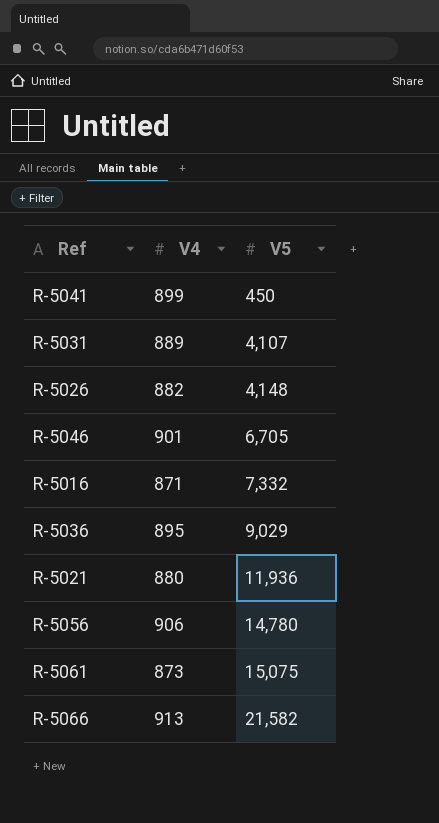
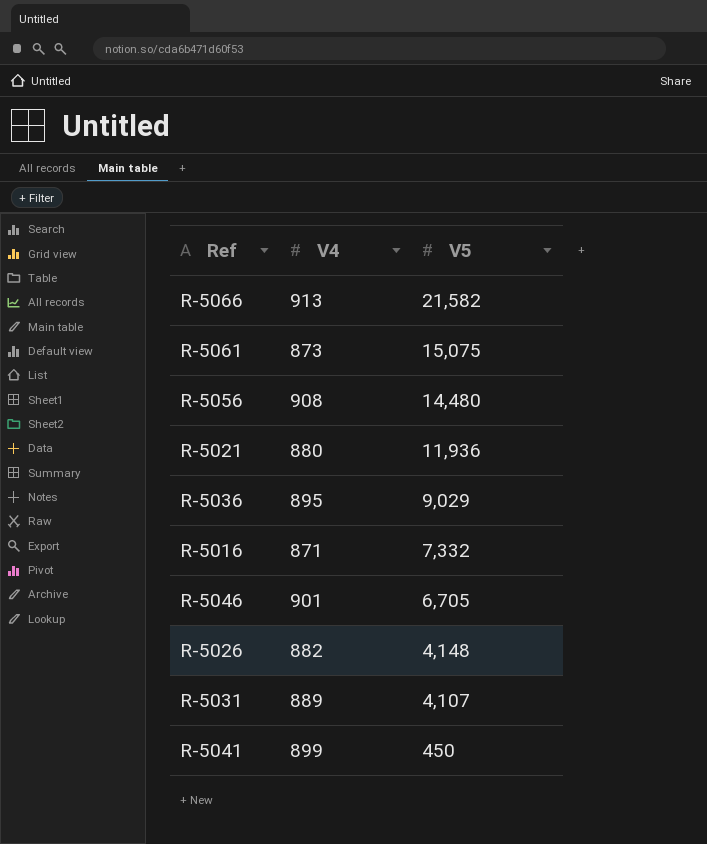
row order: V5 ascending -> V5 descending
R-5056 | V4: 906 -> 908
R-5056 | V5: 14,780 -> 14,480

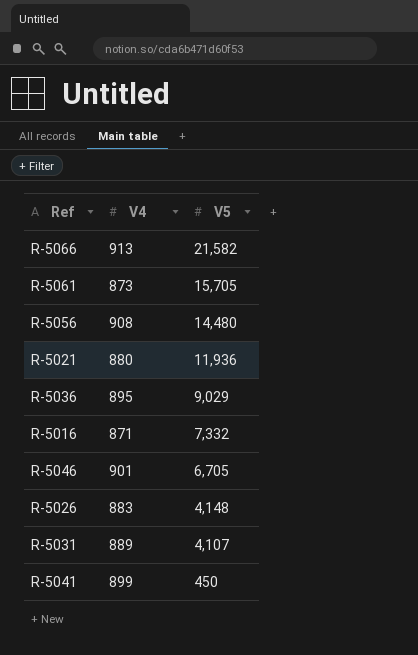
R-5061 | V5: 15,075 -> 15,705
R-5026 | V4: 882 -> 883

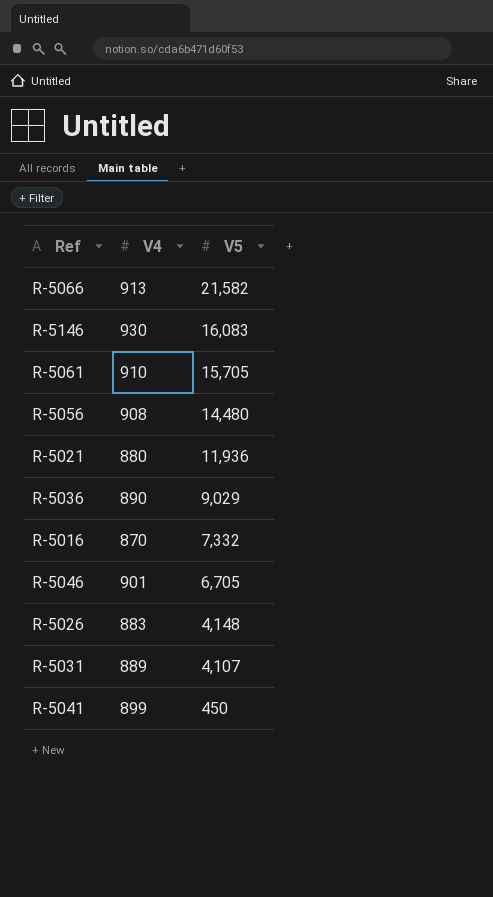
row R-5146: none -> 930 | 16,083
R-5061 | V4: 873 -> 910
R-5036 | V4: 895 -> 890
R-5016 | V4: 871 -> 870

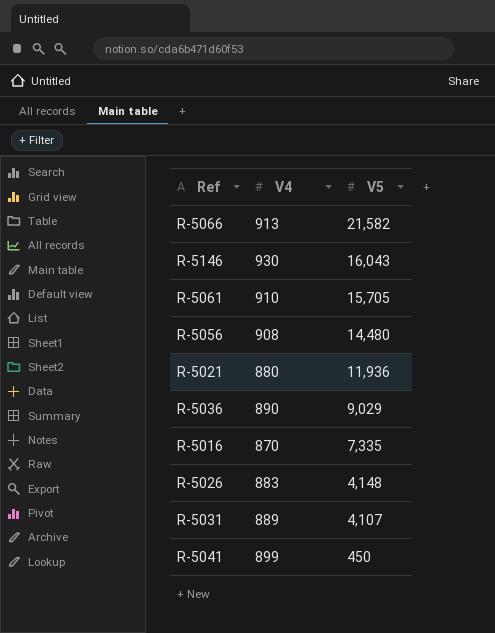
row R-5046: 901 | 6,705 -> none
R-5146 | V5: 16,083 -> 16,043
R-5016 | V5: 7,332 -> 7,335

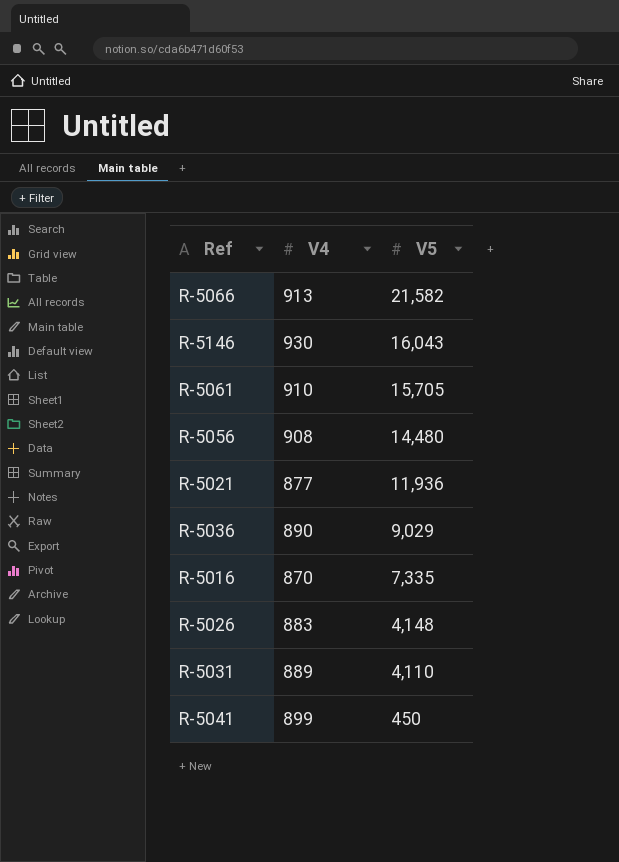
R-5021 | V4: 880 -> 877
R-5031 | V5: 4,107 -> 4,110

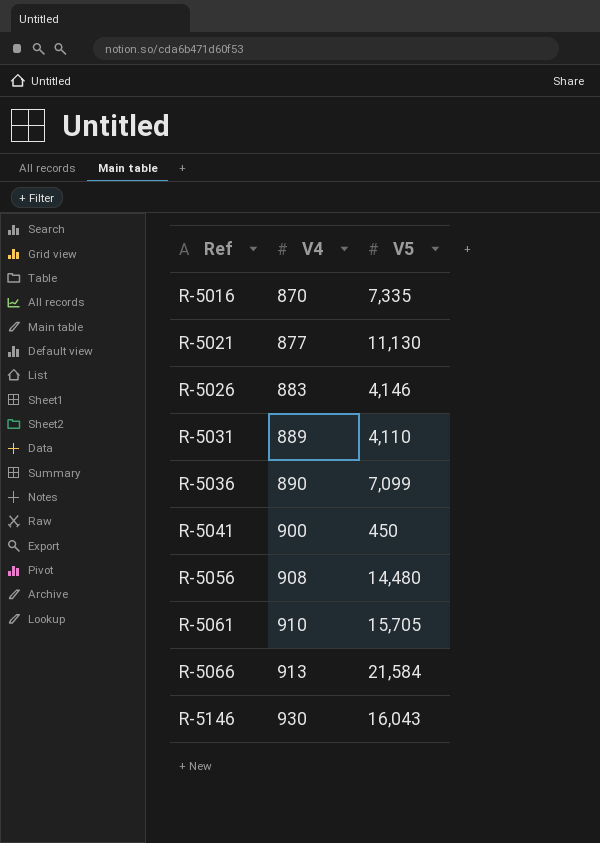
row order: V5 descending -> Ref ascending
R-5021 | V5: 11,936 -> 11,130
R-5026 | V5: 4,148 -> 4,146
R-5036 | V5: 9,029 -> 7,099
R-5041 | V4: 899 -> 900
R-5066 | V5: 21,582 -> 21,584

